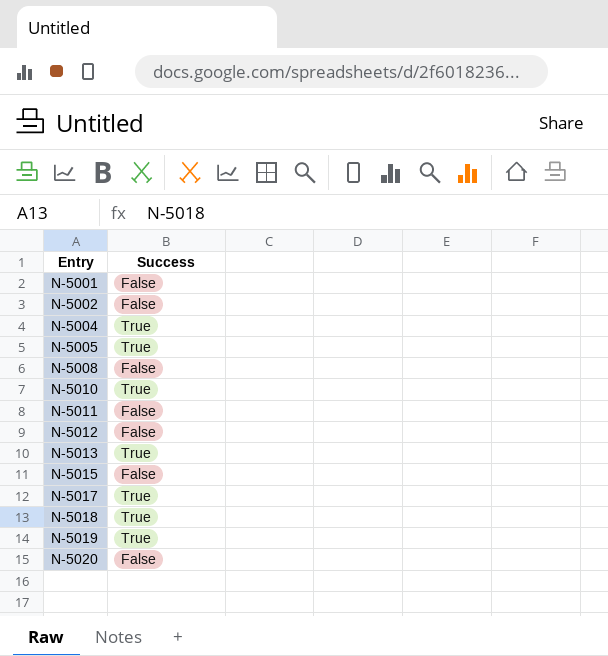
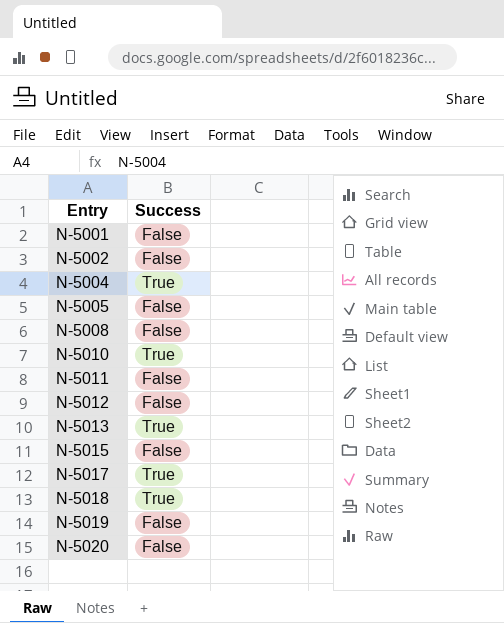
N-5005 | Success: True -> False
N-5019 | Success: True -> False

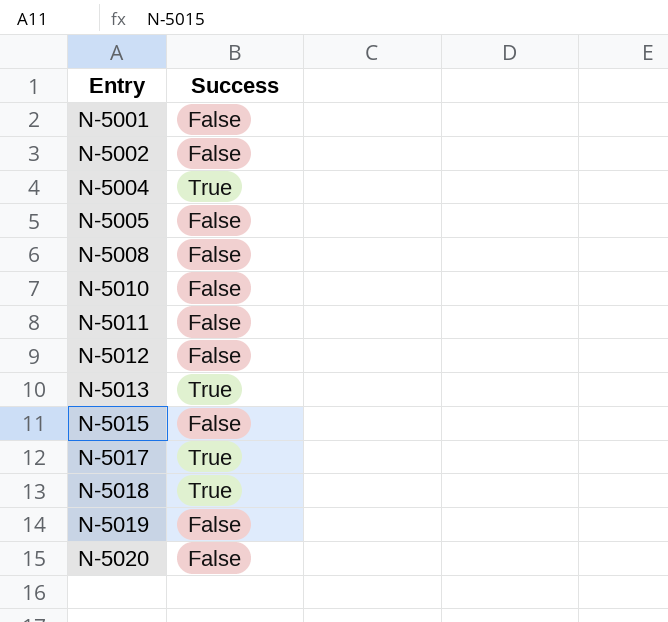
N-5010 | Success: True -> False

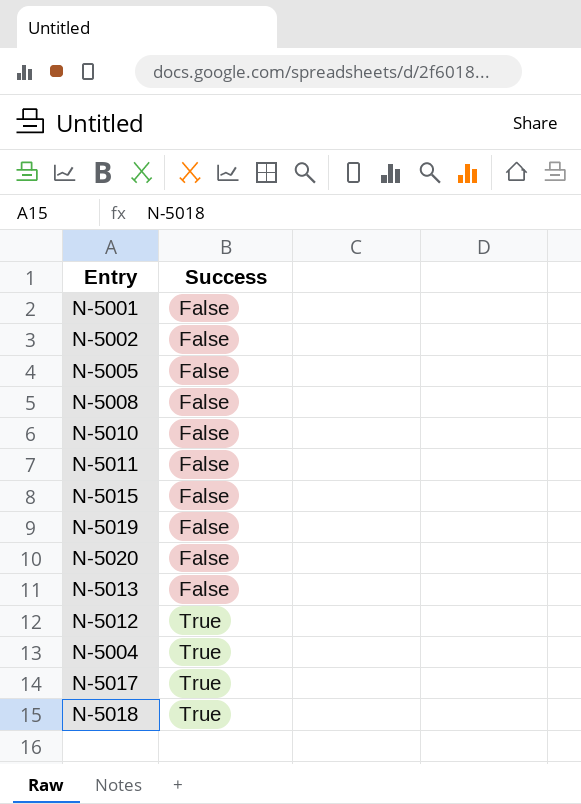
row order: Entry ascending -> Success ascending
N-5013 | Success: True -> False
N-5012 | Success: False -> True

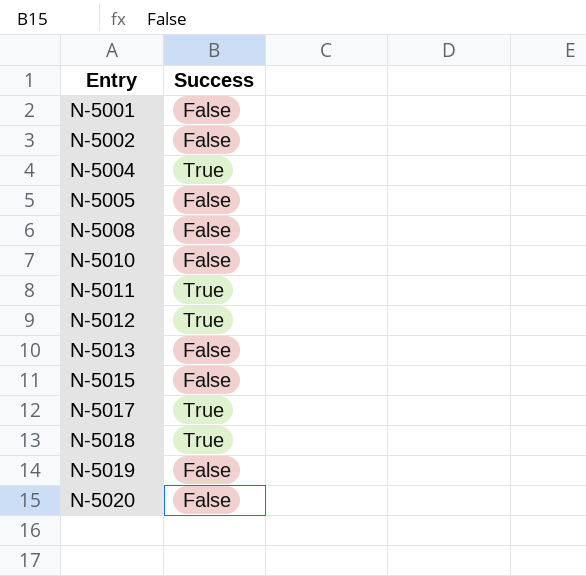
row order: Success ascending -> Entry ascending
N-5011 | Success: False -> True

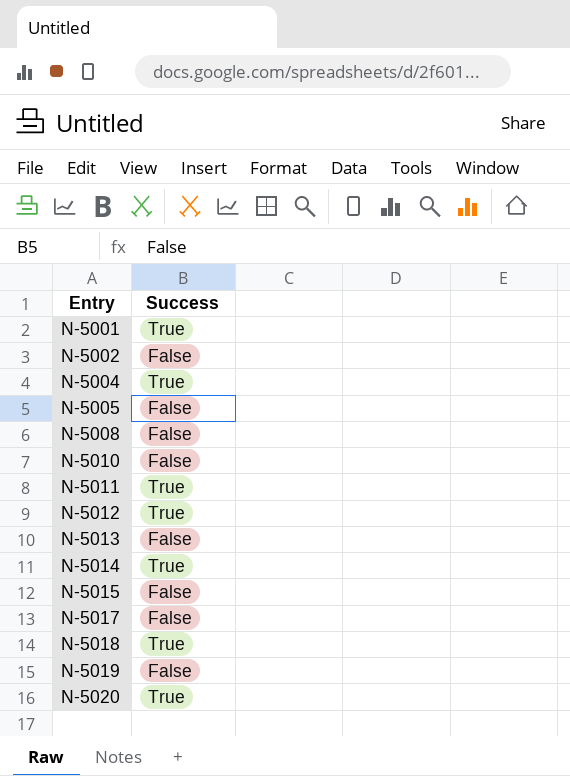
N-5001 | Success: False -> True
row N-5014: none -> True
N-5017 | Success: True -> False
N-5020 | Success: False -> True

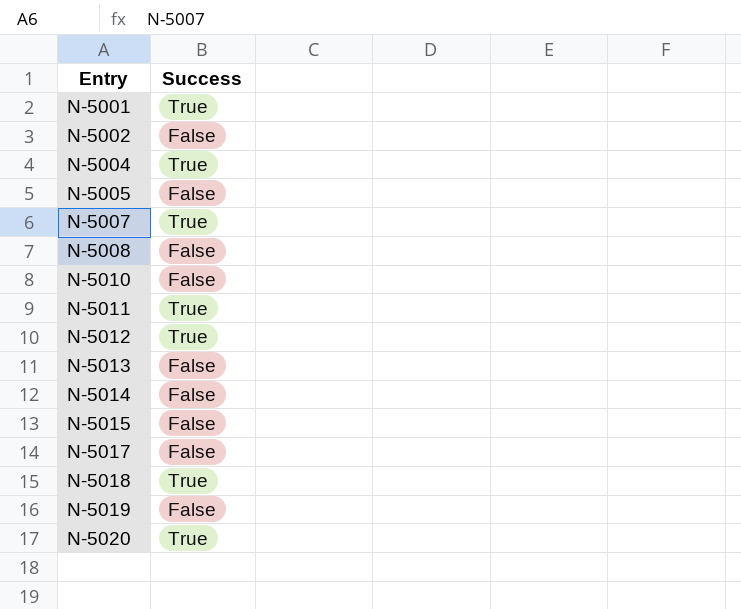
row N-5007: none -> True
N-5014 | Success: True -> False

